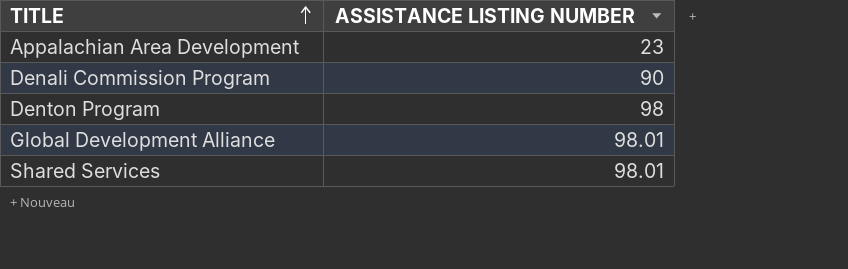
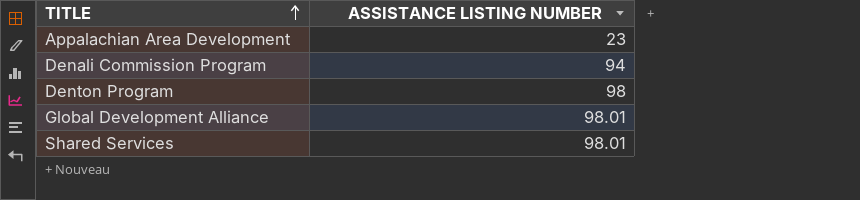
Denali Commission Program | ASSISTANCE LISTING NUMBER: 90 -> 94

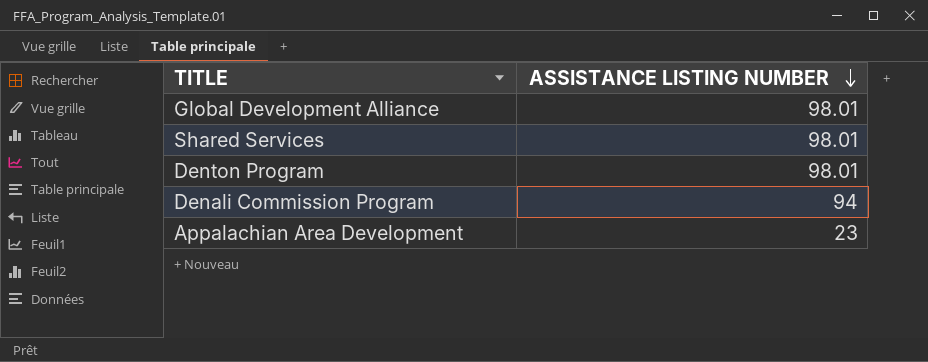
row order: TITLE ascending -> ASSISTANCE LISTING NUMBER descending
Denton Program | ASSISTANCE LISTING NUMBER: 98 -> 98.01

